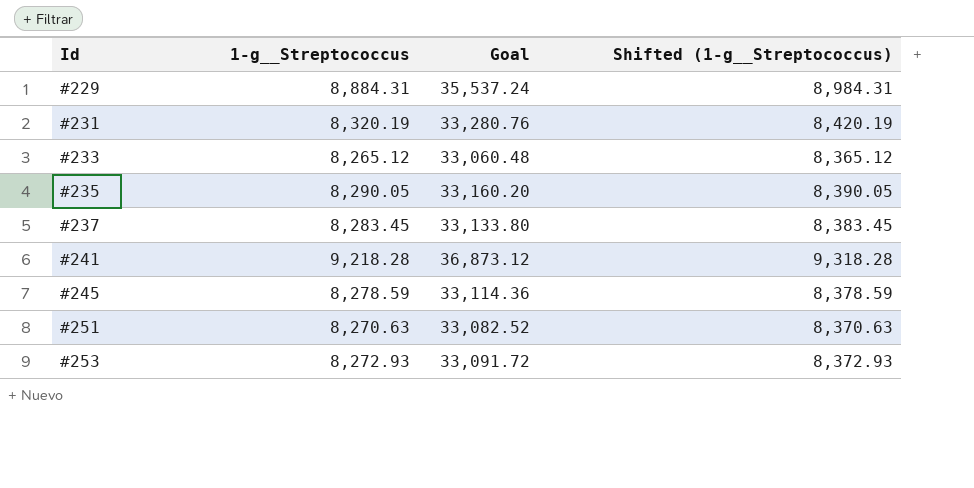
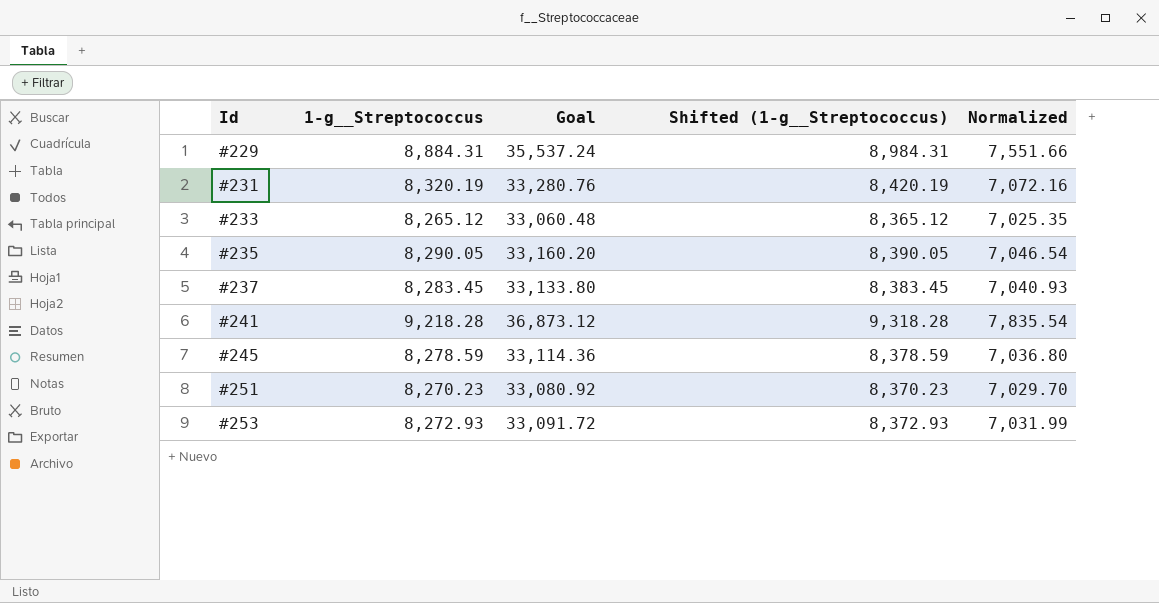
column Normalized | formula: none -> [1-g__Streptococcus] * 0.85
#251 | 1-g__Streptococcus: 8,270.63 -> 8,270.23
#251 | Goal: 33,082.52 -> 33,080.92
#251 | Shifted (1-g__Streptococcus): 8,370.63 -> 8,370.23

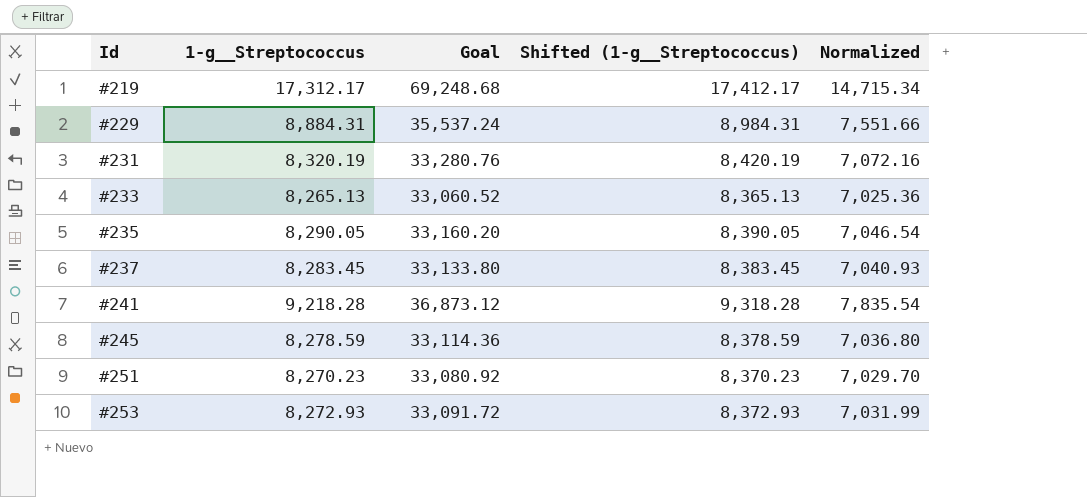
row #219: none -> 17,312.17 | 69,248.68 | 17,412.17 | 14,715.34
#233 | 1-g__Streptococcus: 8,265.12 -> 8,265.13
#233 | Goal: 33,060.48 -> 33,060.52
#233 | Shifted (1-g__Streptococcus): 8,365.12 -> 8,365.13
#233 | Normalized: 7,025.35 -> 7,025.36

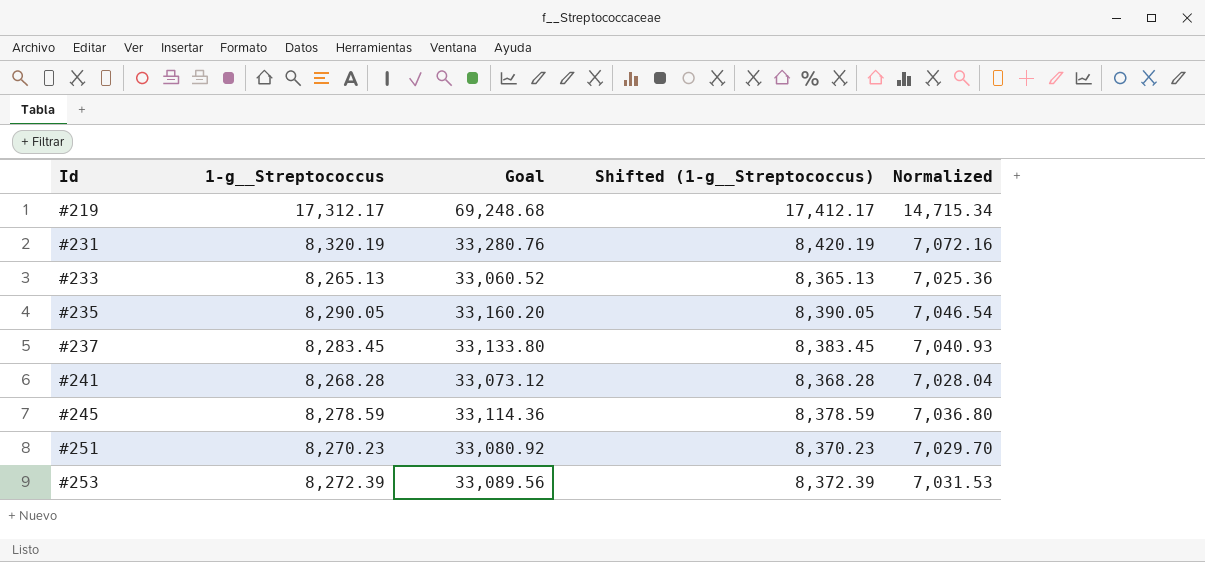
row #229: 8,884.31 | 35,537.24 | 8,984.31 | 7,551.66 -> none
#241 | 1-g__Streptococcus: 9,218.28 -> 8,268.28
#241 | Goal: 36,873.12 -> 33,073.12
#241 | Shifted (1-g__Streptococcus): 9,318.28 -> 8,368.28
#241 | Normalized: 7,835.54 -> 7,028.04
#253 | 1-g__Streptococcus: 8,272.93 -> 8,272.39
#253 | Goal: 33,091.72 -> 33,089.56
#253 | Shifted (1-g__Streptococcus): 8,372.93 -> 8,372.39
#253 | Normalized: 7,031.99 -> 7,031.53

